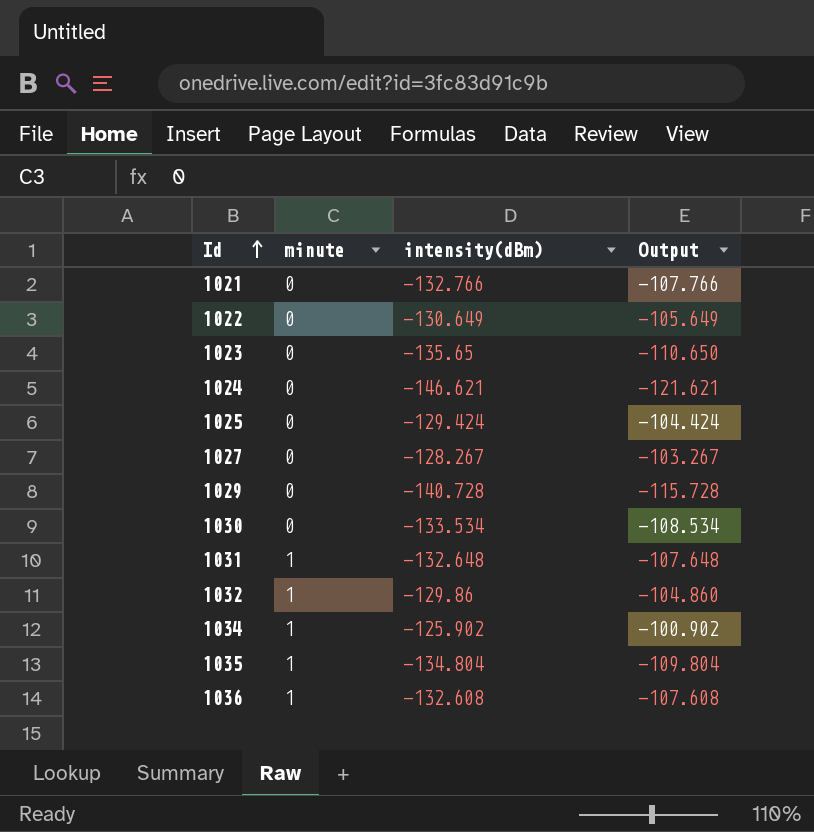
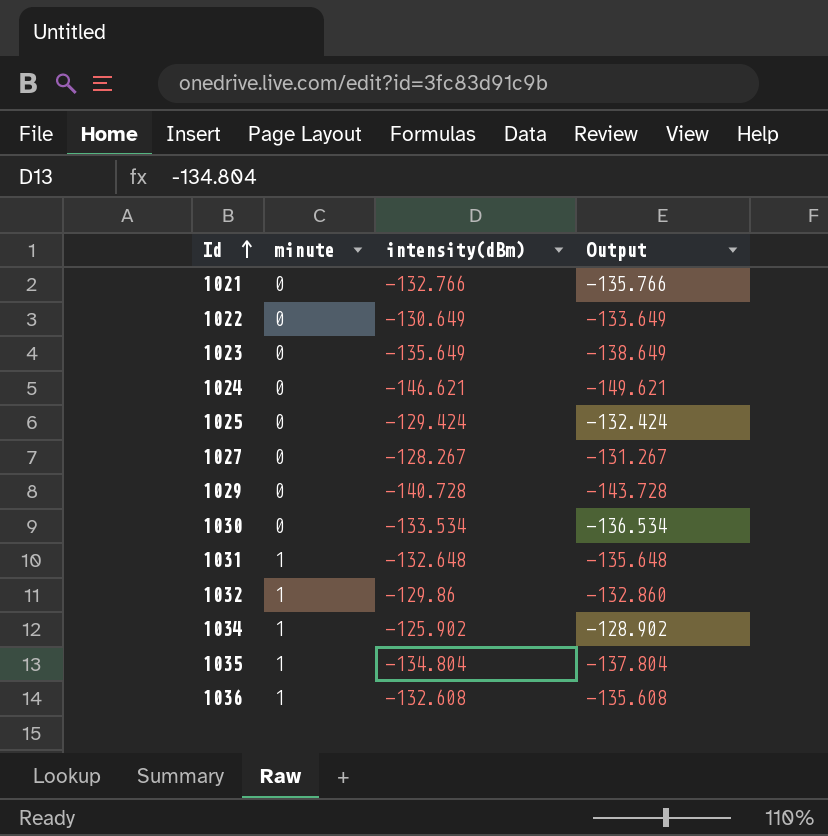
column Output | formula: [intensity(dBm)] + 25 -> [intensity(dBm)] - 3
1023 | intensity(dBm): -135.65 -> -135.649

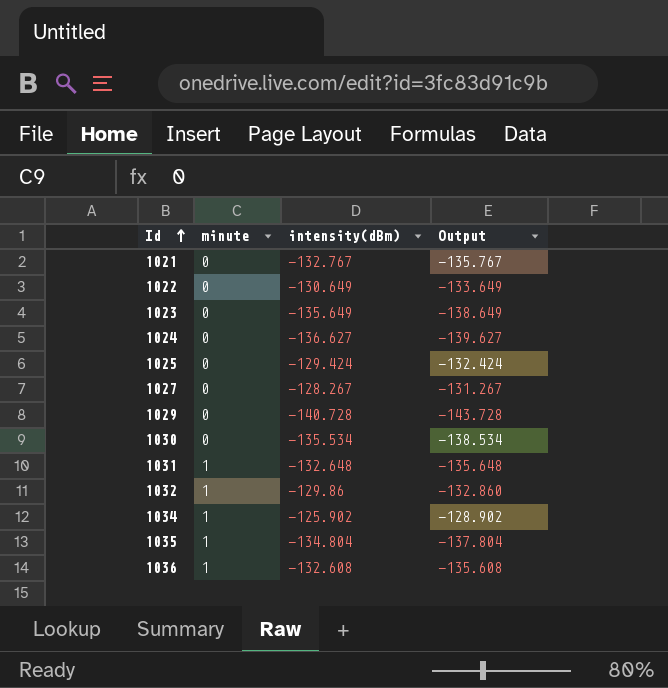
1021 | intensity(dBm): -132.766 -> -132.767
1021 | Output: -135.766 -> -135.767
1024 | intensity(dBm): -146.621 -> -136.627
1024 | Output: -149.621 -> -139.627
1030 | intensity(dBm): -133.534 -> -135.534
1030 | Output: -136.534 -> -138.534

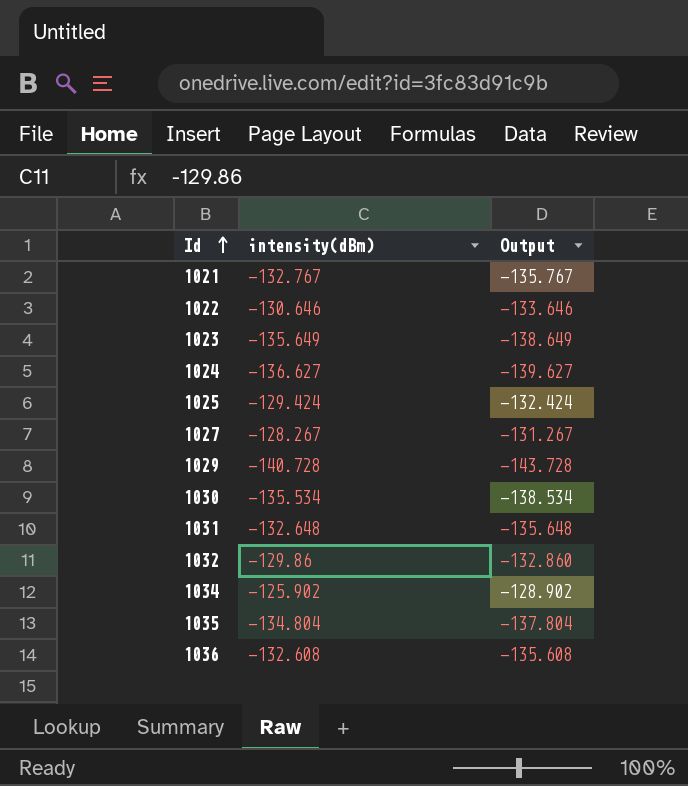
column minute | position: 2 -> none
1022 | intensity(dBm): -130.649 -> -130.646
1022 | Output: -133.649 -> -133.646

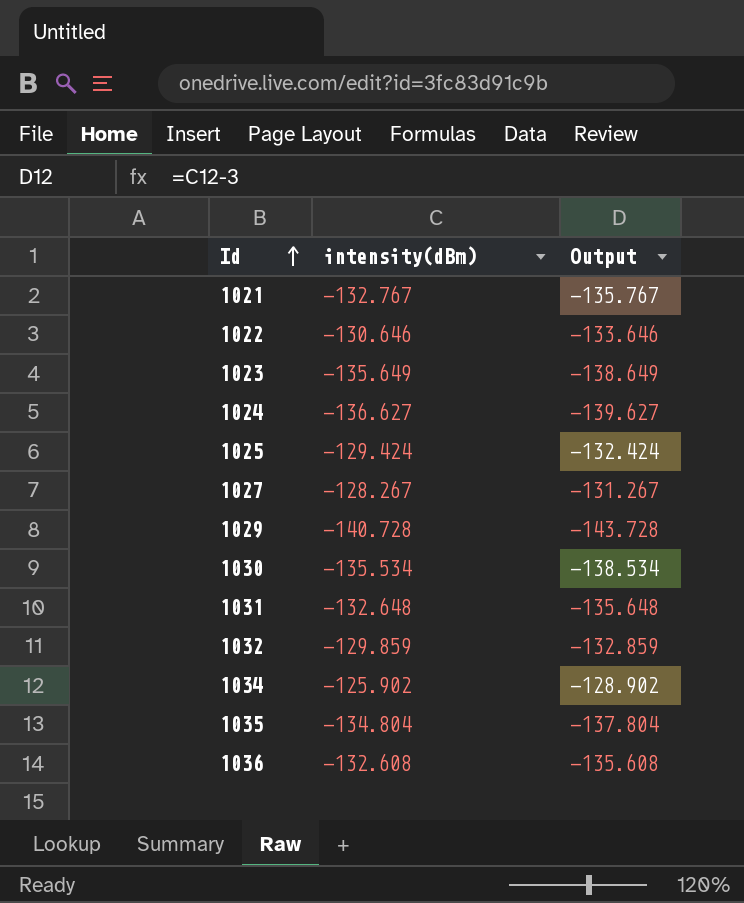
1032 | intensity(dBm): -129.86 -> -129.859
1032 | Output: -132.860 -> -132.859

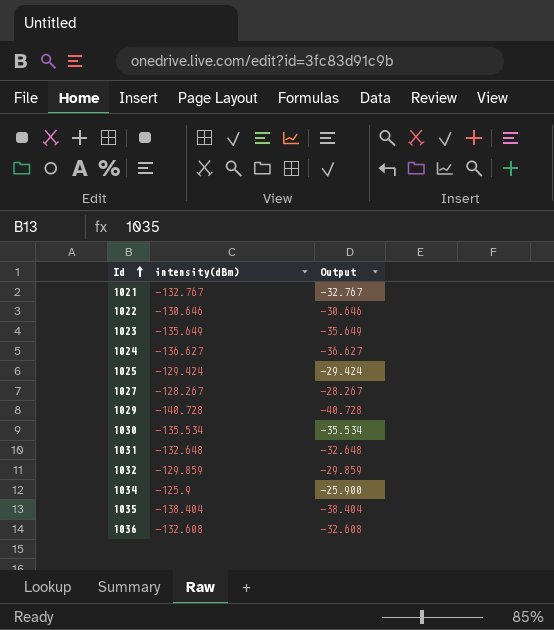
column Output | formula: [intensity(dBm)] - 3 -> [intensity(dBm)] + 100
1034 | intensity(dBm): -125.902 -> -125.9
1035 | intensity(dBm): -134.804 -> -138.404

